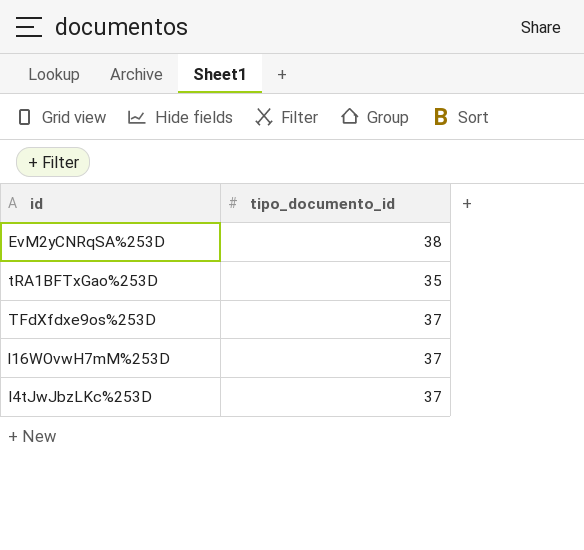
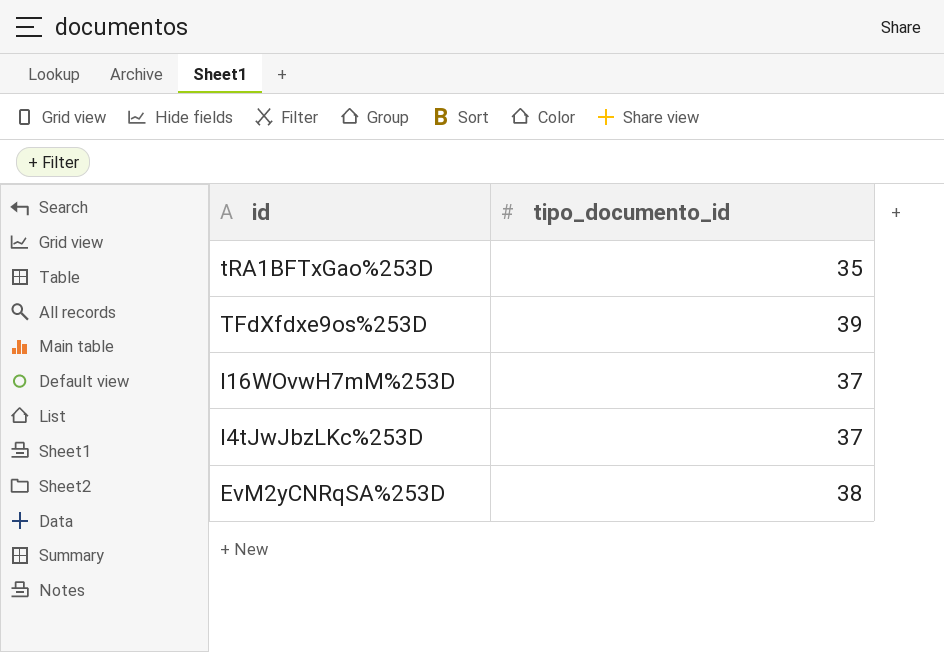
row order: none -> id descending
TFdXfdxe9os%253D | tipo_documento_id: 37 -> 39

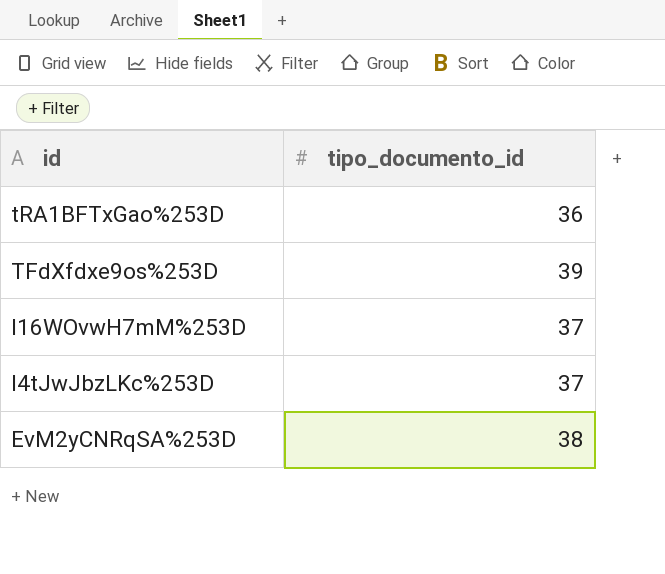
tRA1BFTxGao%253D | tipo_documento_id: 35 -> 36

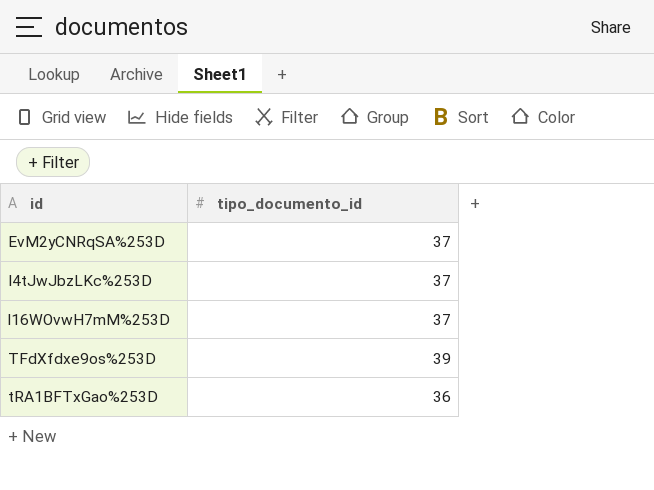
row order: id descending -> id ascending
EvM2yCNRqSA%253D | tipo_documento_id: 38 -> 37

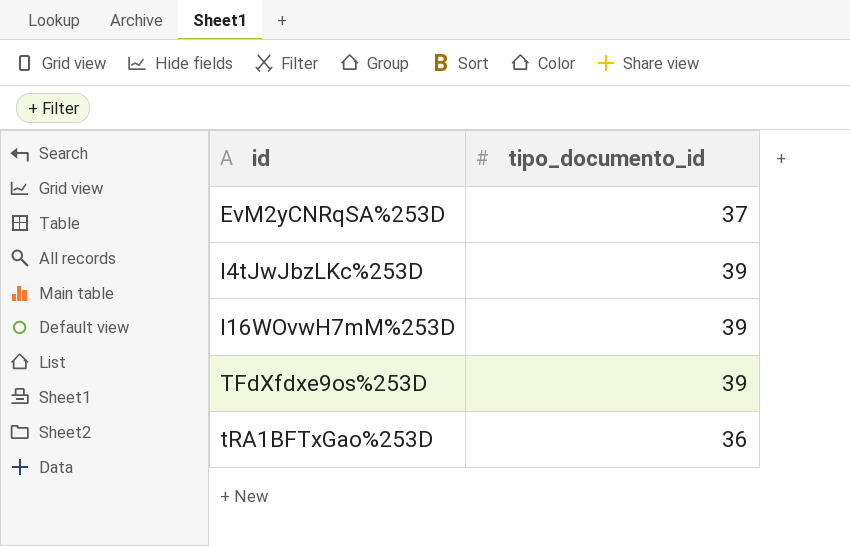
I4tJwJbzLKc%253D | tipo_documento_id: 37 -> 39
l16WOvwH7mM%253D | tipo_documento_id: 37 -> 39

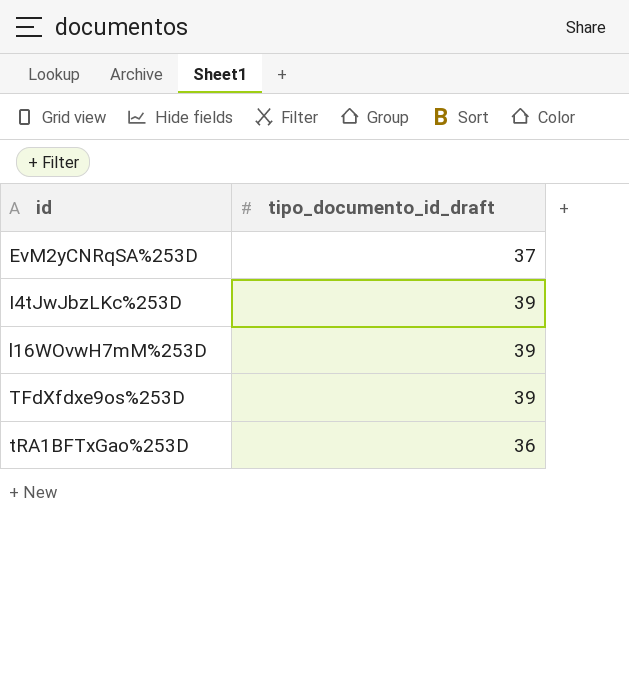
column name: tipo_documento_id -> tipo_documento_id_draft

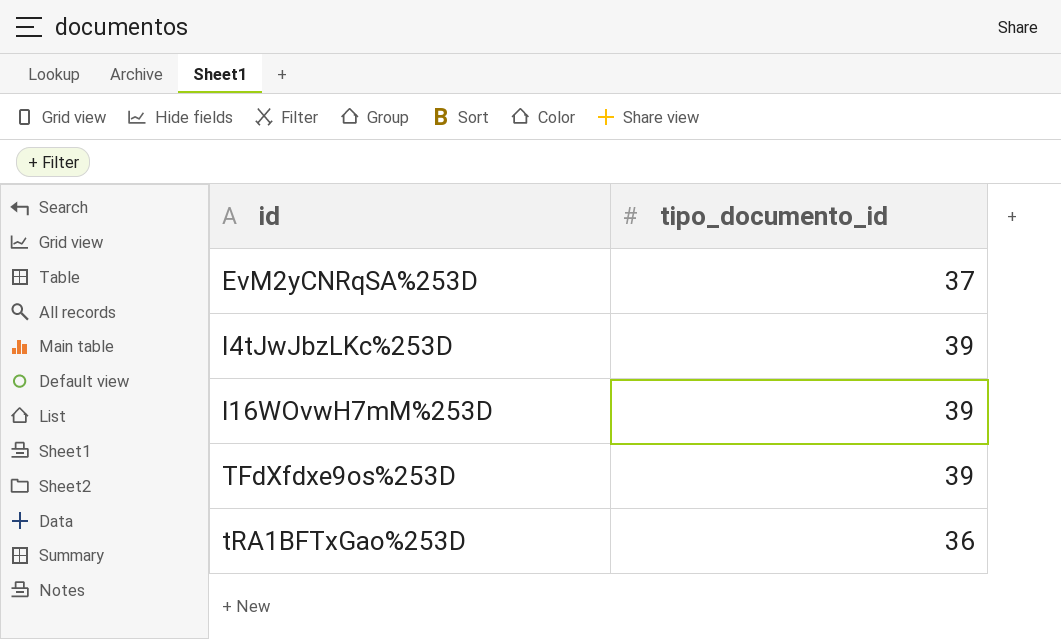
column name: tipo_documento_id_draft -> tipo_documento_id

